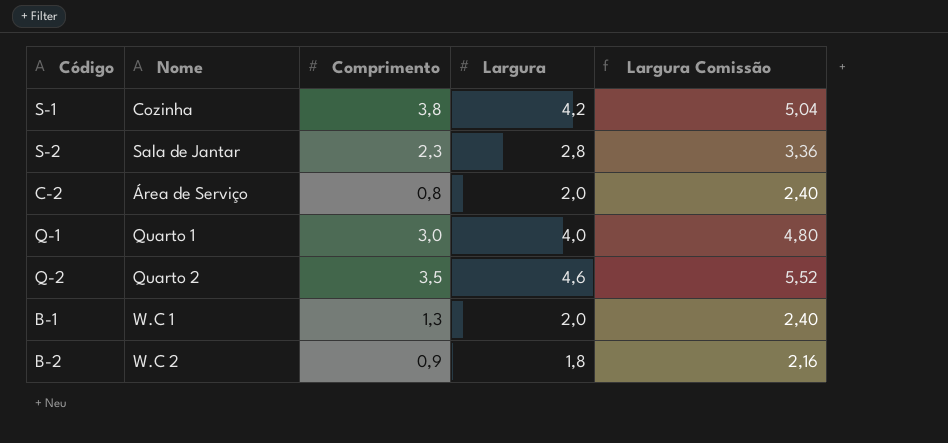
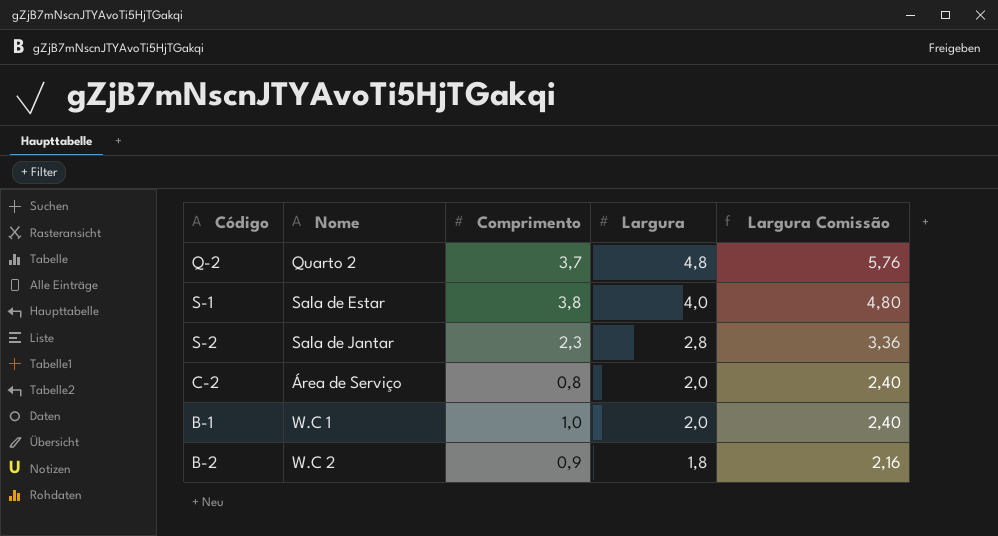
row order: none -> Largura descending
row Q-1: Quarto 1 | 3,0 | 4,0 | 4,80 -> none
Q-2 | Comprimento: 3,5 -> 3,7
Q-2 | Largura: 4,6 -> 4,8
Q-2 | Largura Comissão: 5,52 -> 5,76
S-1 | Nome: Cozinha -> Sala de Estar
S-1 | Largura: 4,2 -> 4,0
S-1 | Largura Comissão: 5,04 -> 4,80
B-1 | Comprimento: 1,3 -> 1,0

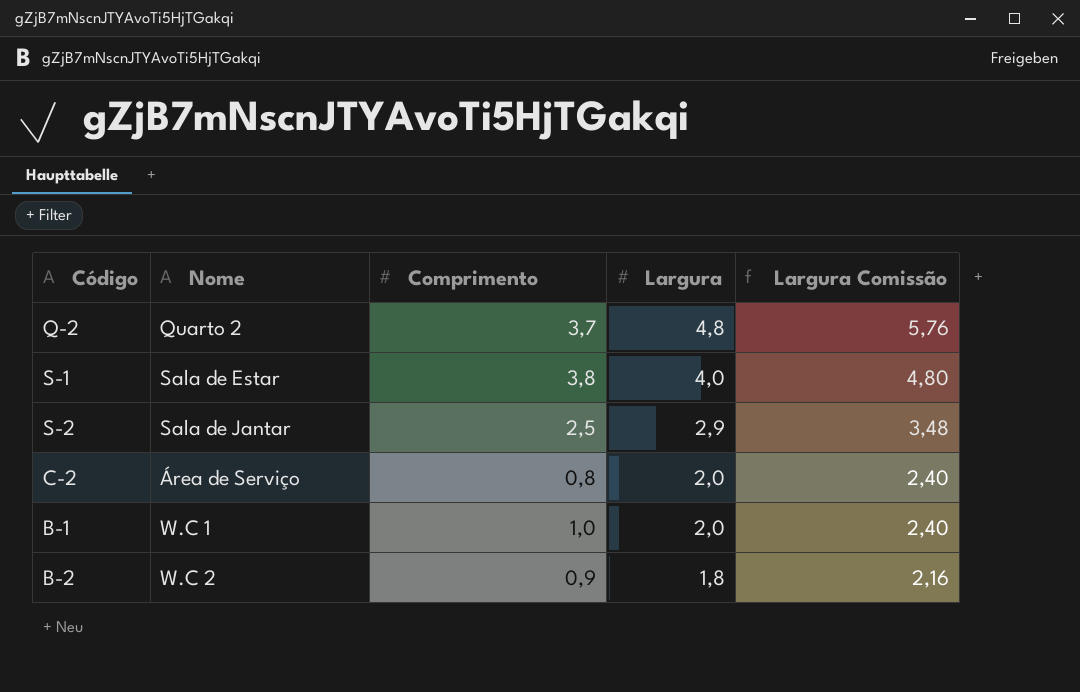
S-2 | Comprimento: 2,3 -> 2,5
S-2 | Largura: 2,8 -> 2,9
S-2 | Largura Comissão: 3,36 -> 3,48

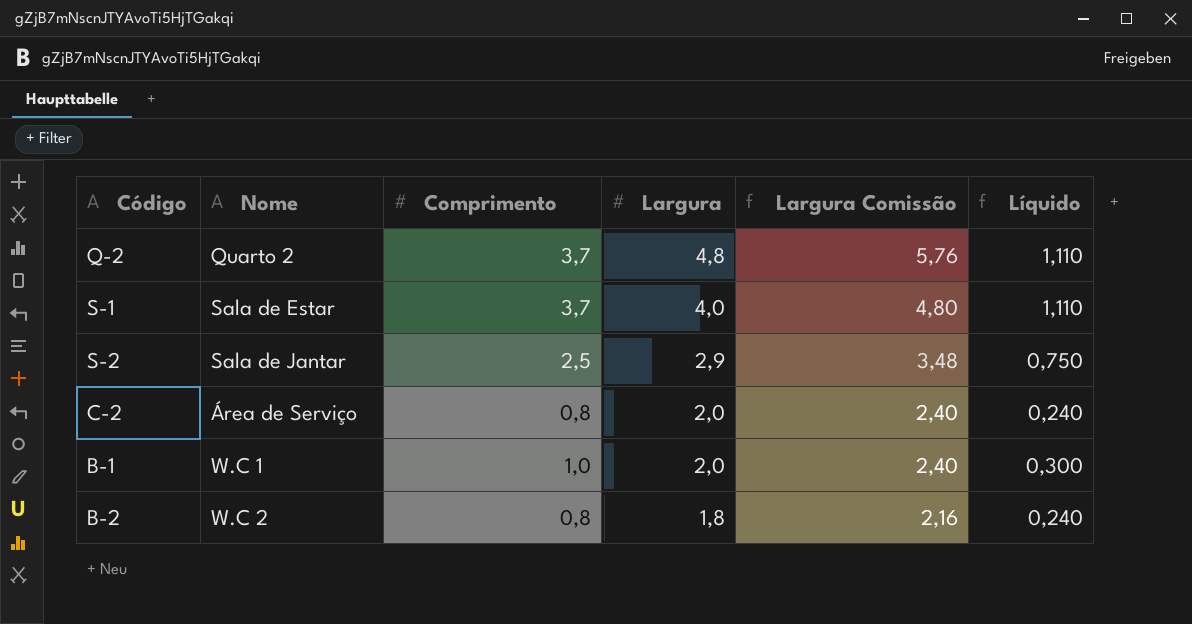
column Líquido | formula: none -> [Comprimento] * 0,3
S-1 | Comprimento: 3,8 -> 3,7
B-2 | Comprimento: 0,9 -> 0,8

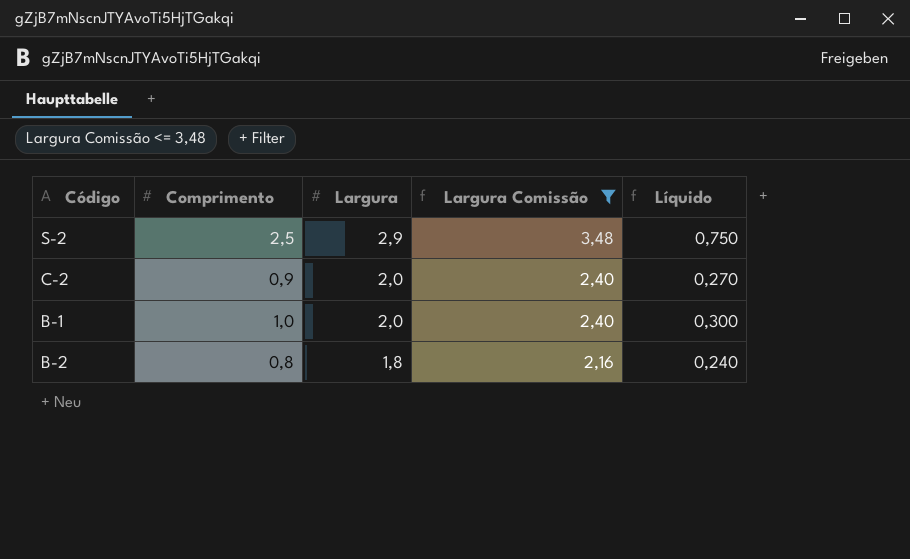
filter: none -> Largura Comissão <= 3,48
column Nome | position: 2 -> none
C-2 | Comprimento: 0,8 -> 0,9
C-2 | Líquido: 0,240 -> 0,270

